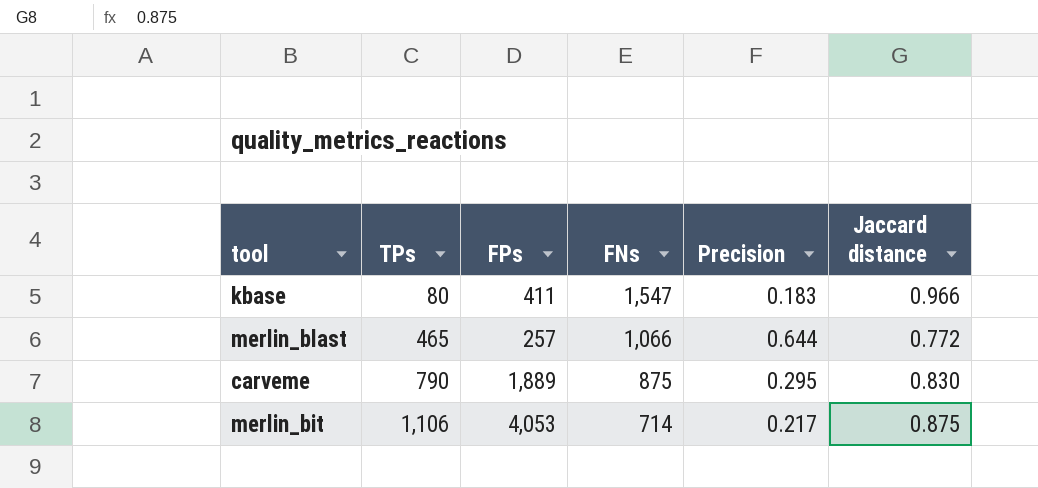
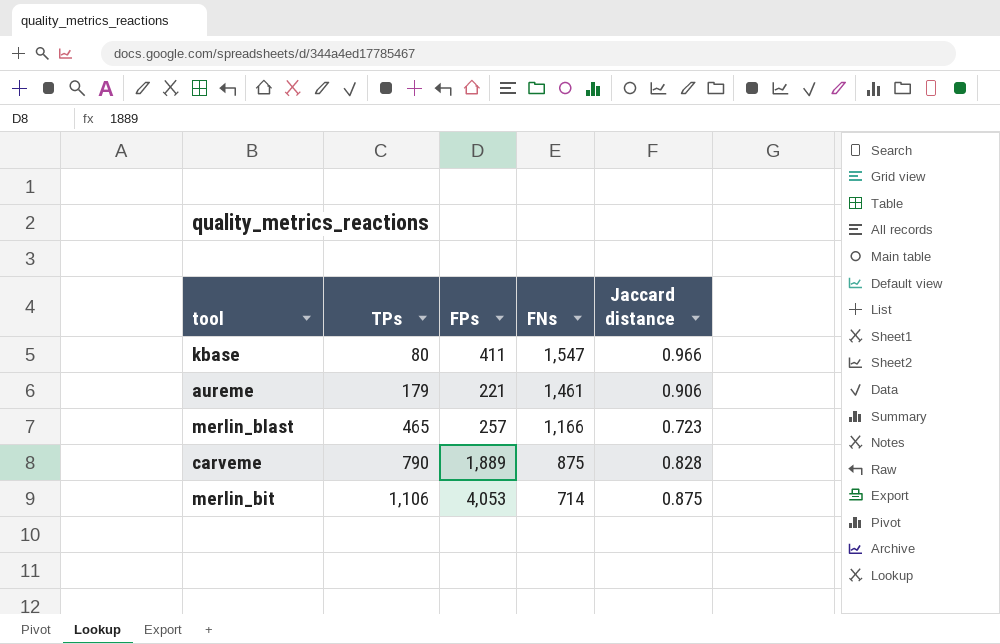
column Precision | position: 5 -> none
row aureme: none -> 179 | 221 | 1,461 | 0.906
merlin_blast | FNs: 1,066 -> 1,166
merlin_blast | Jaccard distance: 0.772 -> 0.723
carveme | Jaccard distance: 0.830 -> 0.828

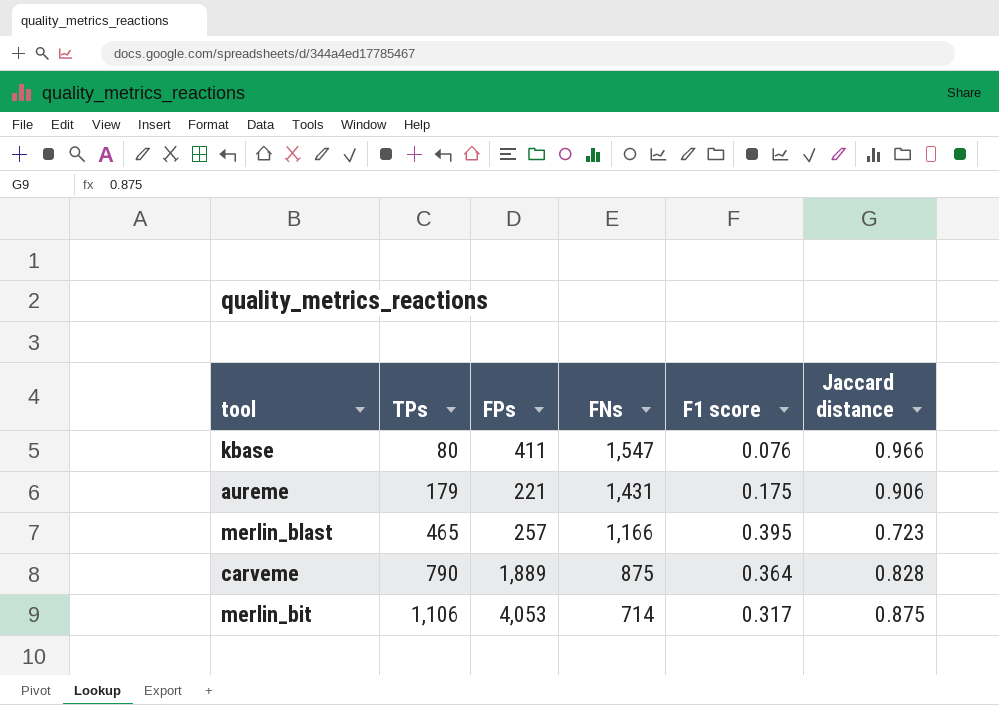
column F1 score | position: none -> 5
aureme | FNs: 1,461 -> 1,431

